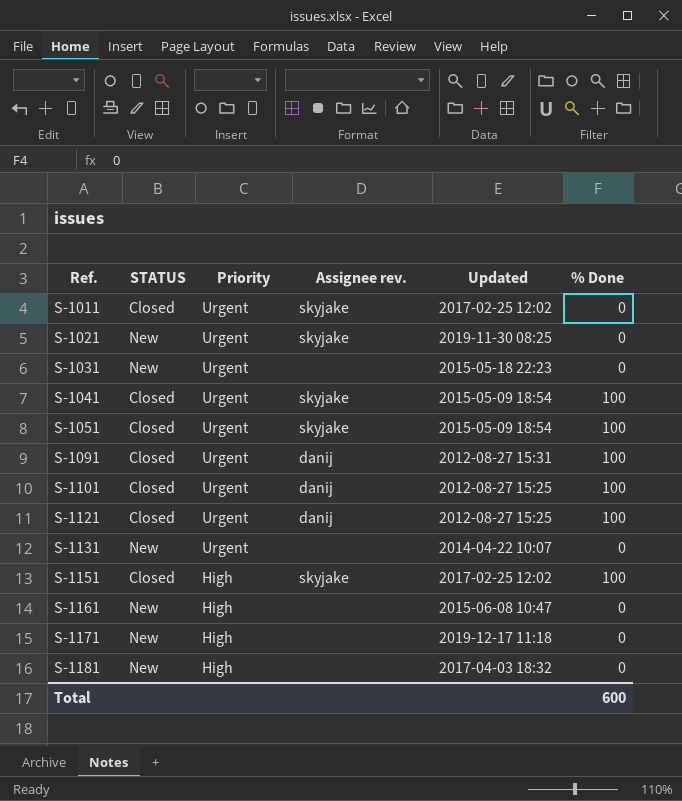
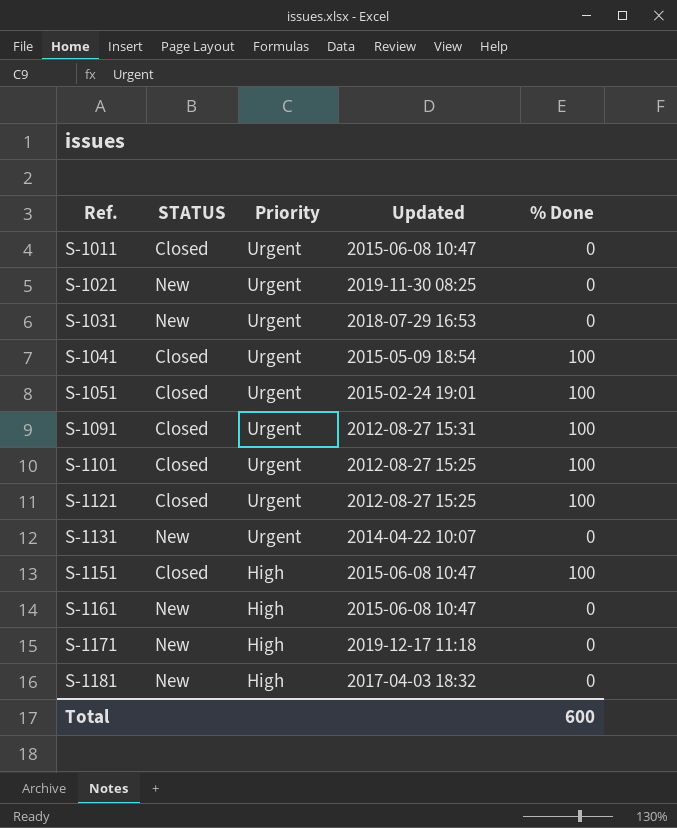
column Assignee rev. | position: 4 -> none
S-1011 | Updated: 2017-02-25 12:02 -> 2015-06-08 10:47
S-1031 | Updated: 2015-05-18 22:23 -> 2018-07-29 16:53
S-1051 | Updated: 2015-05-09 18:54 -> 2015-02-24 19:01
S-1151 | Updated: 2017-02-25 12:02 -> 2015-06-08 10:47

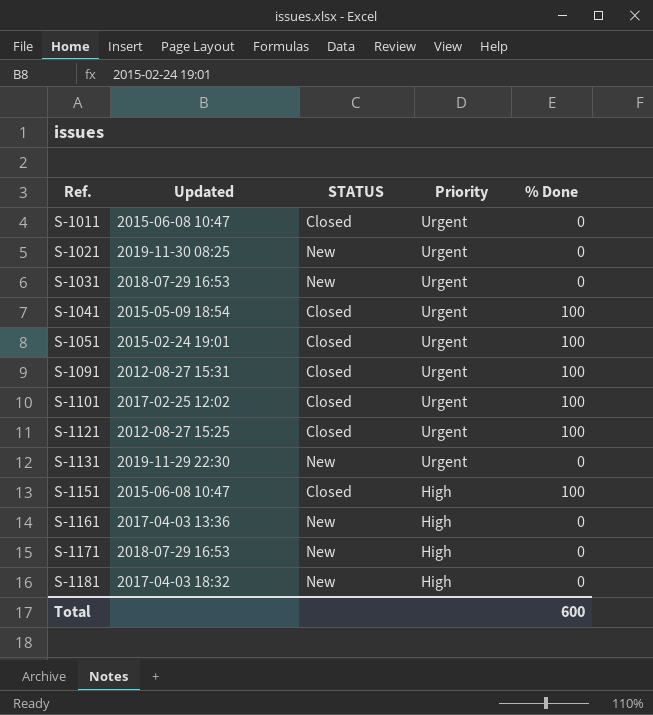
column Updated | position: 4 -> 2
S-1101 | Updated: 2012-08-27 15:25 -> 2017-02-25 12:02
S-1131 | Updated: 2014-04-22 10:07 -> 2019-11-29 22:30
S-1161 | Updated: 2015-06-08 10:47 -> 2017-04-03 13:36
S-1171 | Updated: 2019-12-17 11:18 -> 2018-07-29 16:53

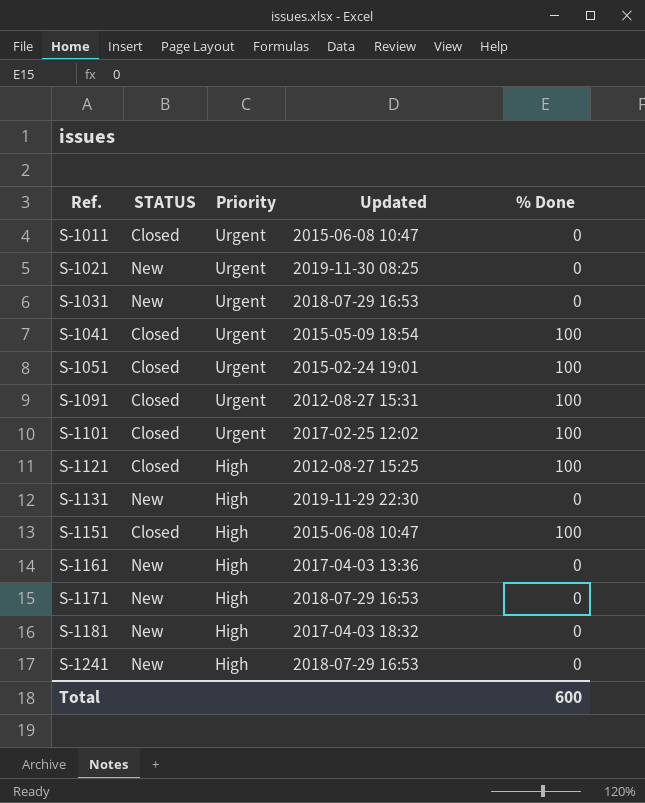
column Updated | position: 2 -> 4
S-1121 | Priority: Urgent -> High
S-1131 | Priority: Urgent -> High
row S-1241: none -> New | High | 2018-07-29 16:53 | 0

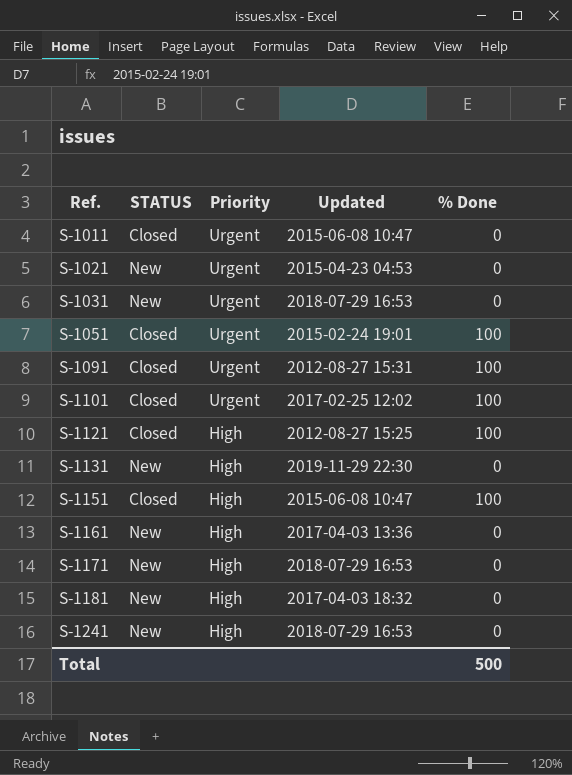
row S-1041: Closed | Urgent | 2015-05-09 18:54 | 100 -> none
S-1021 | Updated: 2019-11-30 08:25 -> 2015-04-23 04:53
Total | % Done: 600 -> 500

